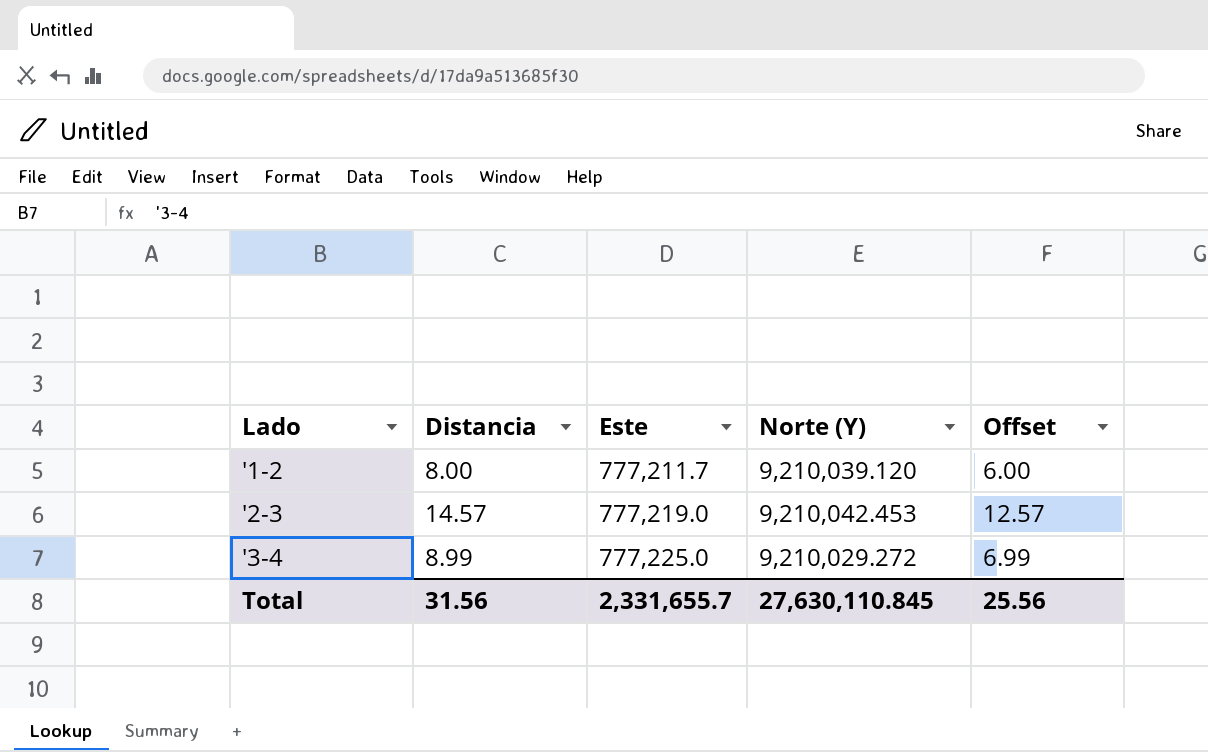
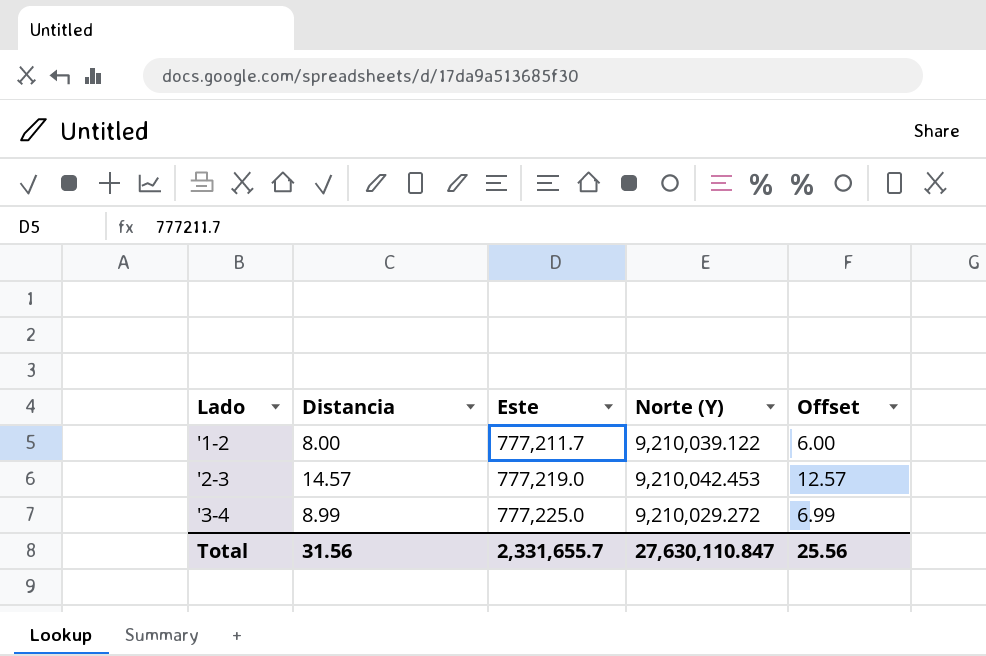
'1-2 | Norte (Y): 9,210,039.120 -> 9,210,039.122
Total | Norte (Y): 27,630,110.845 -> 27,630,110.847

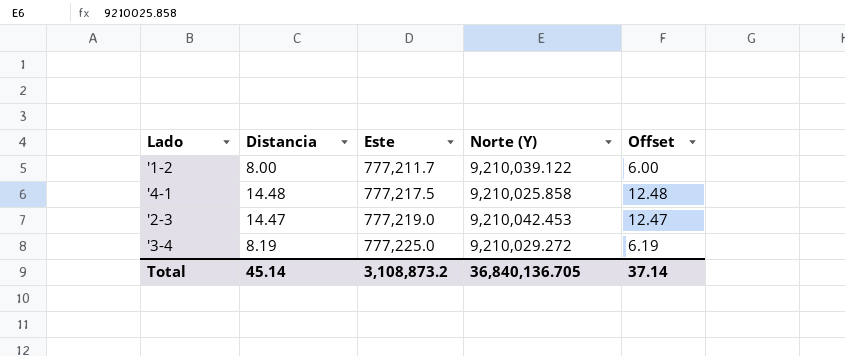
row '4-1: none -> 14.48 | 777,217.5 | 9,210,025.858 | 12.48
'2-3 | Distancia: 14.57 -> 14.47
'2-3 | Offset: 12.57 -> 12.47
'3-4 | Distancia: 8.99 -> 8.19
'3-4 | Offset: 6.99 -> 6.19
Total | Distancia: 31.56 -> 45.14
Total | Este: 2,331,655.7 -> 3,108,873.2
Total | Norte (Y): 27,630,110.847 -> 36,840,136.705
Total | Offset: 25.56 -> 37.14

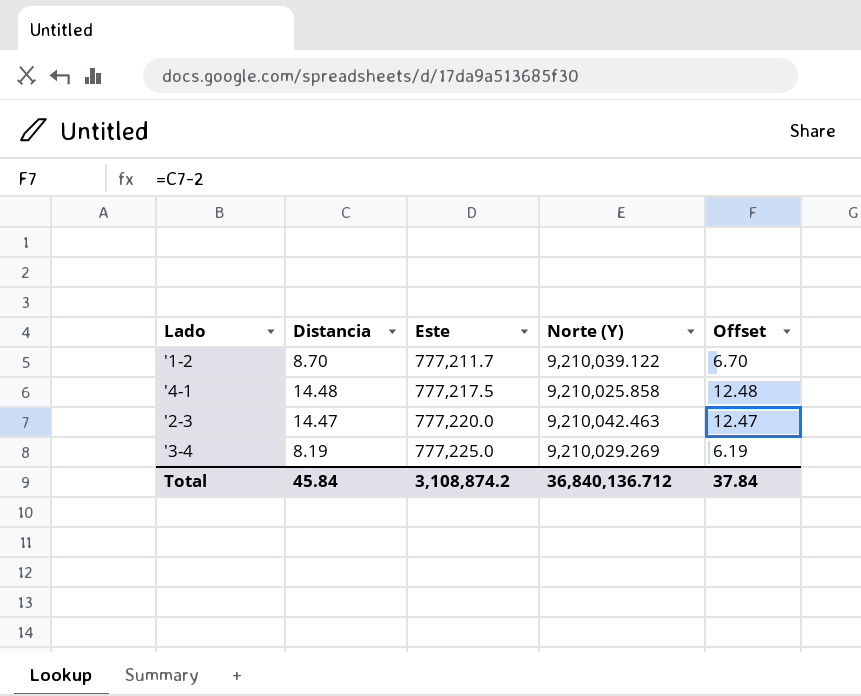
'1-2 | Distancia: 8.00 -> 8.70
'1-2 | Offset: 6.00 -> 6.70
'2-3 | Este: 777,219.0 -> 777,220.0
'2-3 | Norte (Y): 9,210,042.453 -> 9,210,042.463
'3-4 | Norte (Y): 9,210,029.272 -> 9,210,029.269
Total | Distancia: 45.14 -> 45.84
Total | Este: 3,108,873.2 -> 3,108,874.2
Total | Norte (Y): 36,840,136.705 -> 36,840,136.712
Total | Offset: 37.14 -> 37.84

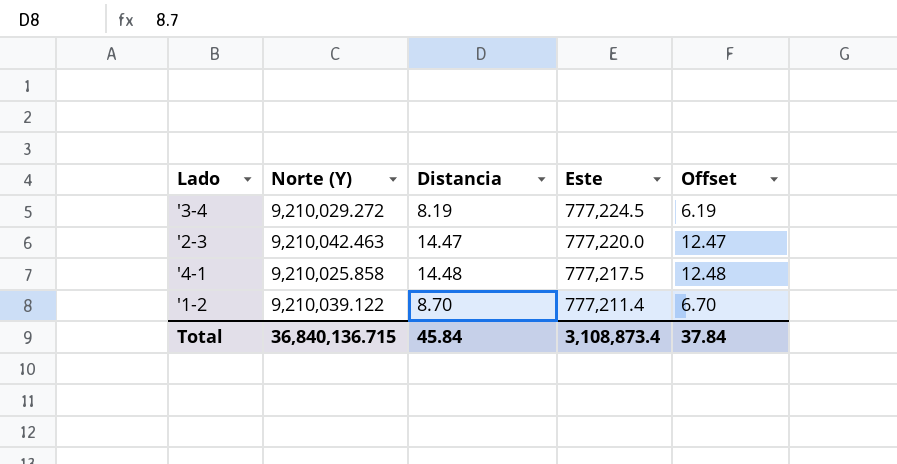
row order: Este ascending -> Este descending
column Norte (Y) | position: 4 -> 2
'3-4 | Norte (Y): 9,210,029.269 -> 9,210,029.272
'3-4 | Este: 777,225.0 -> 777,224.5
'1-2 | Este: 777,211.7 -> 777,211.4
Total | Norte (Y): 36,840,136.712 -> 36,840,136.715
Total | Este: 3,108,874.2 -> 3,108,873.4

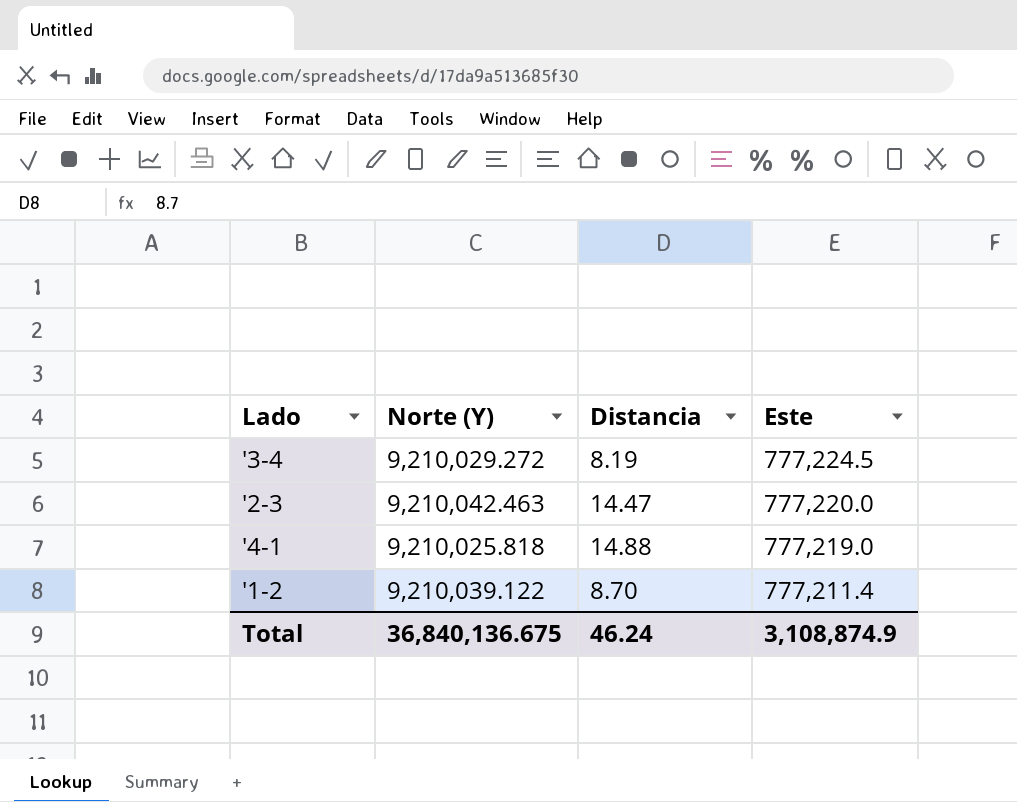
column Offset | formula: [Distancia] - 2 -> none
'4-1 | Norte (Y): 9,210,025.858 -> 9,210,025.818
'4-1 | Distancia: 14.48 -> 14.88
'4-1 | Este: 777,217.5 -> 777,219.0
Total | Norte (Y): 36,840,136.715 -> 36,840,136.675
Total | Distancia: 45.84 -> 46.24
Total | Este: 3,108,873.4 -> 3,108,874.9

